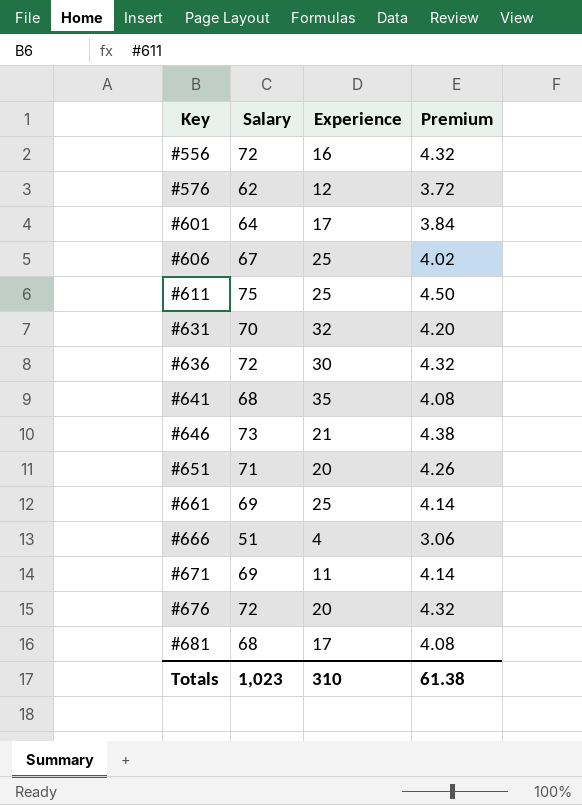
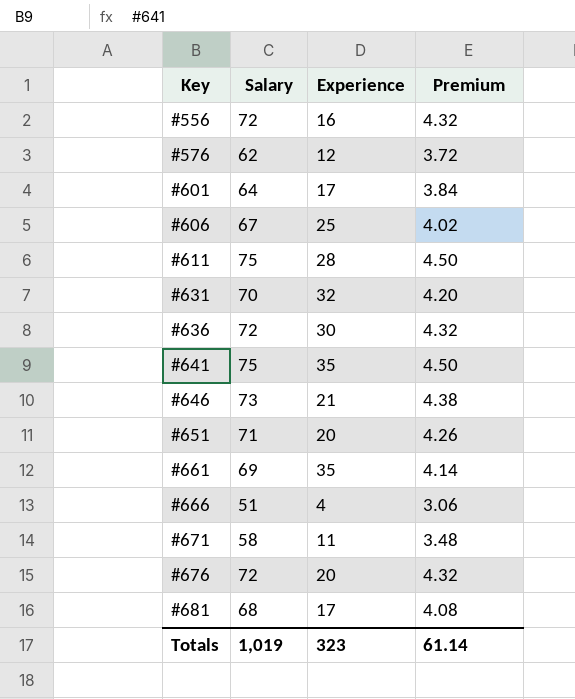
#611 | Experience: 25 -> 28
#641 | Salary: 68 -> 75
#641 | Premium: 4.08 -> 4.50
#661 | Experience: 25 -> 35
#671 | Salary: 69 -> 58
#671 | Premium: 4.14 -> 3.48
Totals | Salary: 1,023 -> 1,019
Totals | Experience: 310 -> 323
Totals | Premium: 61.38 -> 61.14

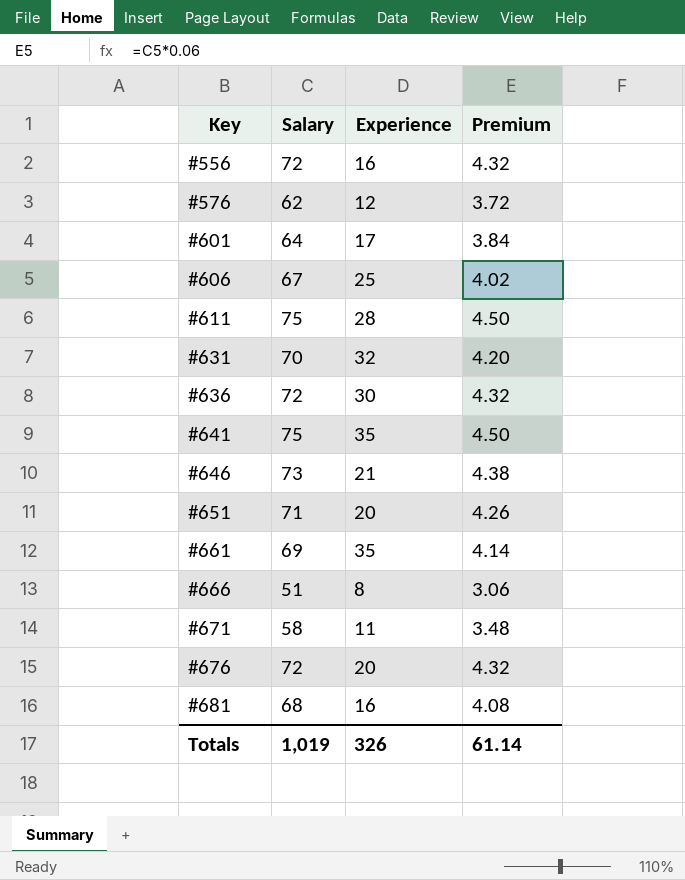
#666 | Experience: 4 -> 8
#681 | Experience: 17 -> 16
Totals | Experience: 323 -> 326

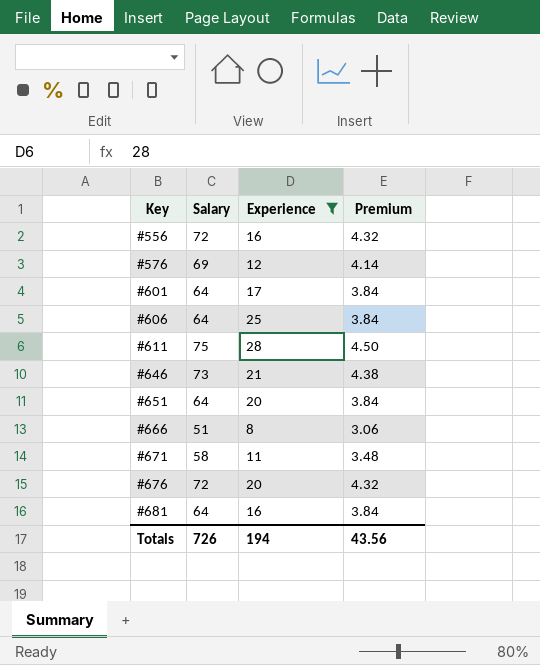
filter: none -> Experience <= 28
#576 | Salary: 62 -> 69
#576 | Premium: 3.72 -> 4.14
#606 | Salary: 67 -> 64
#606 | Premium: 4.02 -> 3.84
#651 | Salary: 71 -> 64
#651 | Premium: 4.26 -> 3.84
#681 | Salary: 68 -> 64
#681 | Premium: 4.08 -> 3.84
Totals | Salary: 1,019 -> 726
Totals | Experience: 326 -> 194
Totals | Premium: 61.14 -> 43.56

